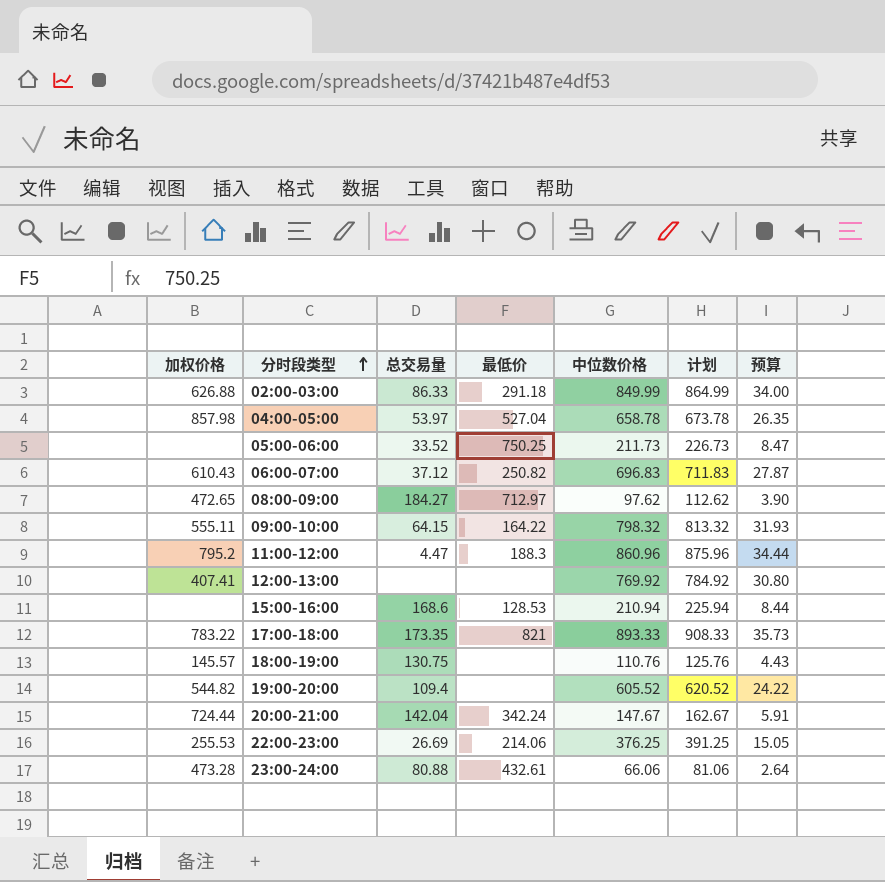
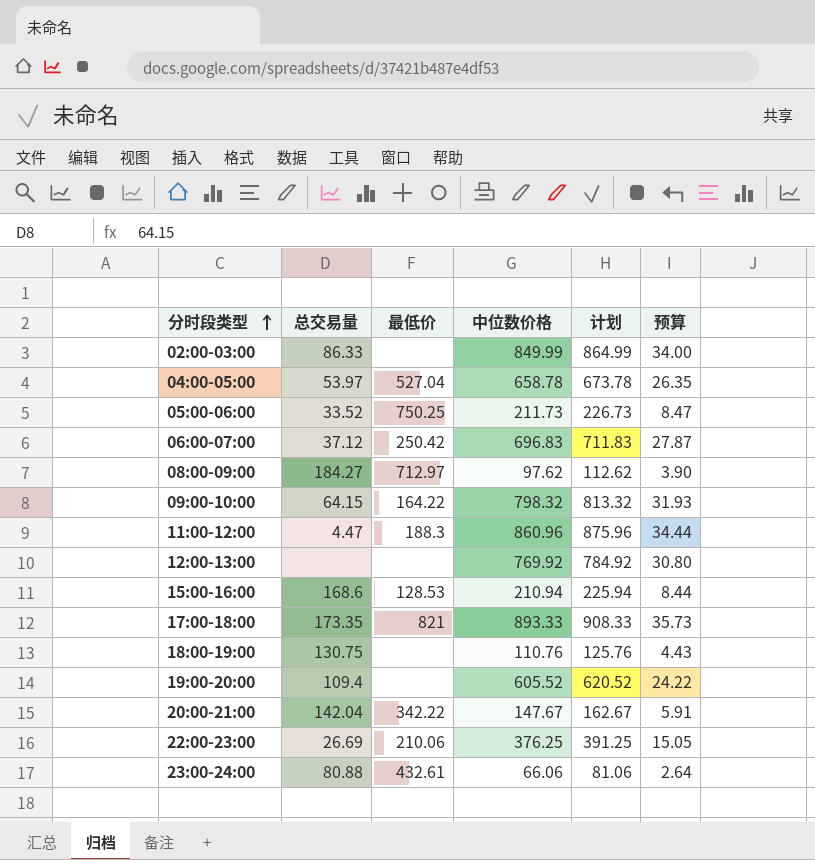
column 加权价格 | position: 1 -> none
02:00-03:00 | 最低价: 291.18 -> none
06:00-07:00 | 最低价: 250.82 -> 250.42
20:00-21:00 | 最低价: 342.24 -> 342.22
22:00-23:00 | 最低价: 214.06 -> 210.06

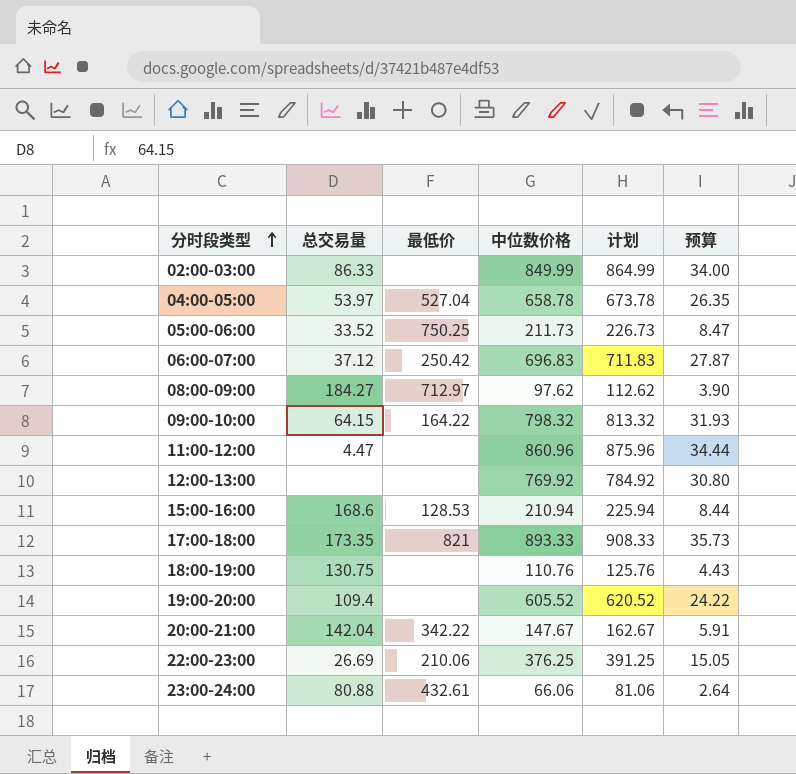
11:00-12:00 | 最低价: 188.3 -> none

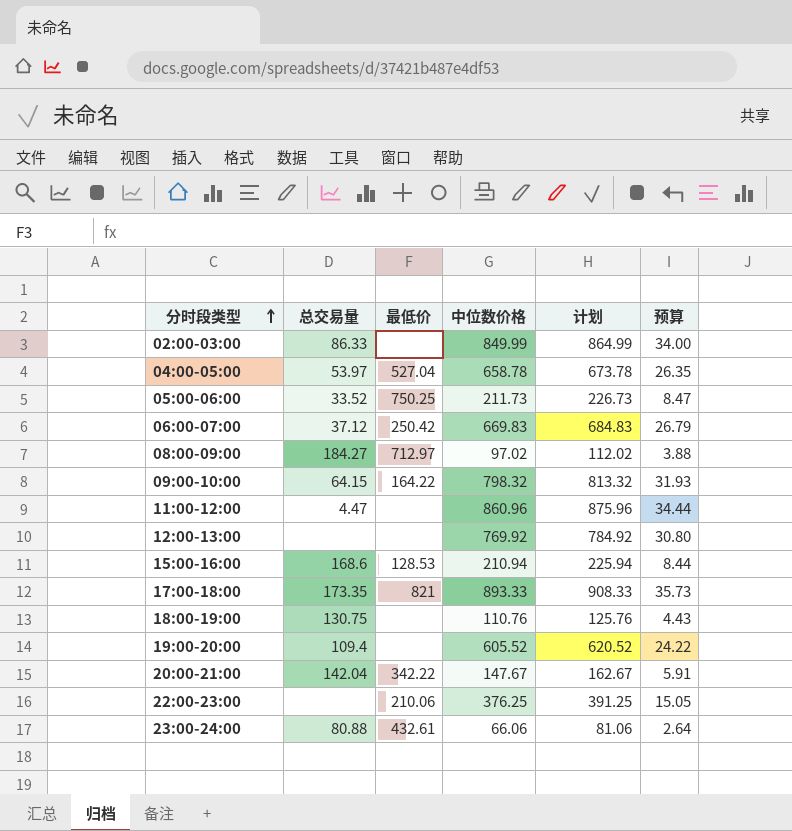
06:00-07:00 | 中位数价格: 696.83 -> 669.83
06:00-07:00 | 计划: 711.83 -> 684.83
06:00-07:00 | 预算: 27.87 -> 26.79
08:00-09:00 | 中位数价格: 97.62 -> 97.02
08:00-09:00 | 计划: 112.62 -> 112.02
08:00-09:00 | 预算: 3.90 -> 3.88
22:00-23:00 | 总交易量: 26.69 -> none

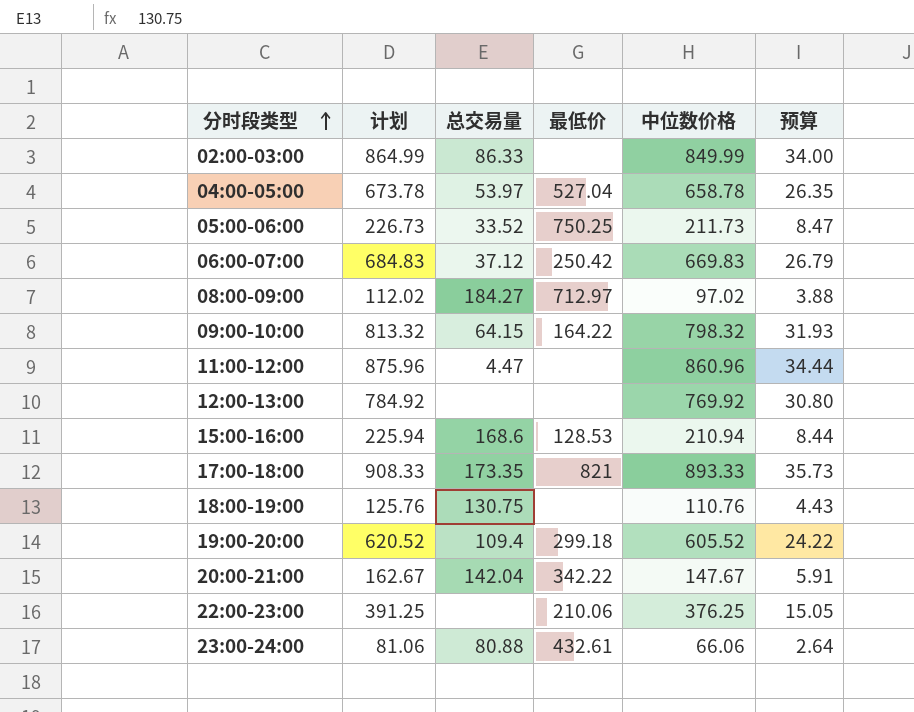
column 计划 | position: 5 -> 2
19:00-20:00 | 最低价: none -> 299.18

